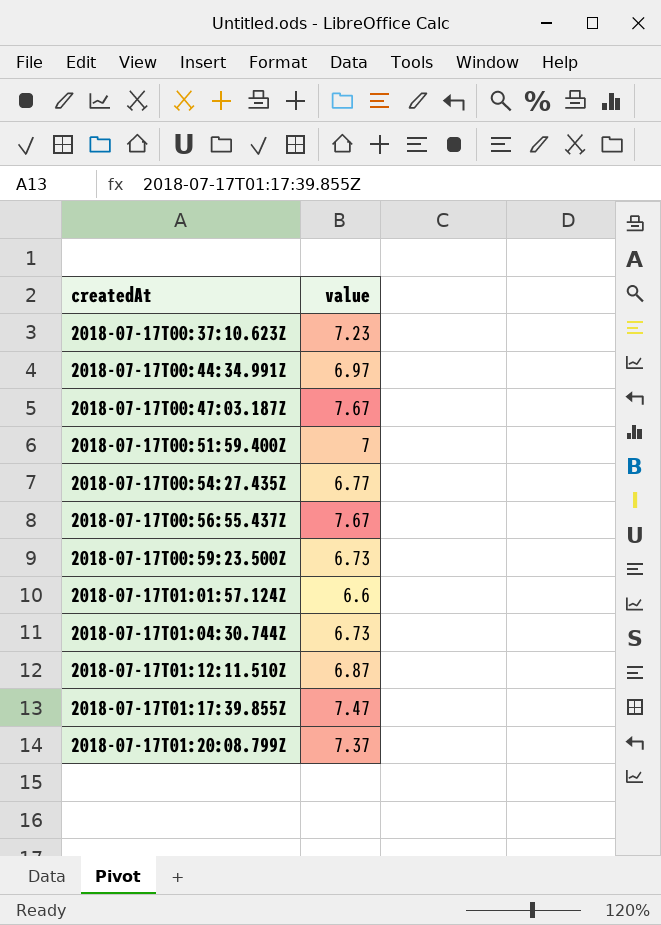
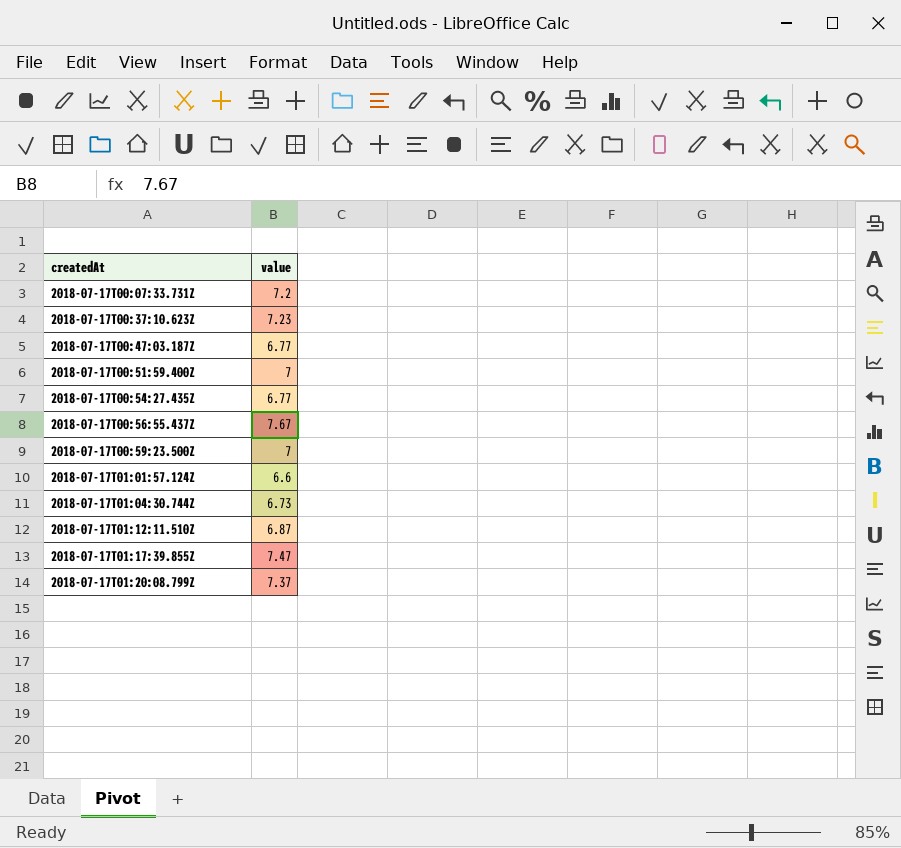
row 2018-07-17T00:44:34.991Z: 6.97 -> none
row 2018-07-17T00:07:33.731Z: none -> 7.2
2018-07-17T00:47:03.187Z | value: 7.67 -> 6.77
2018-07-17T00:59:23.500Z | value: 6.73 -> 7

